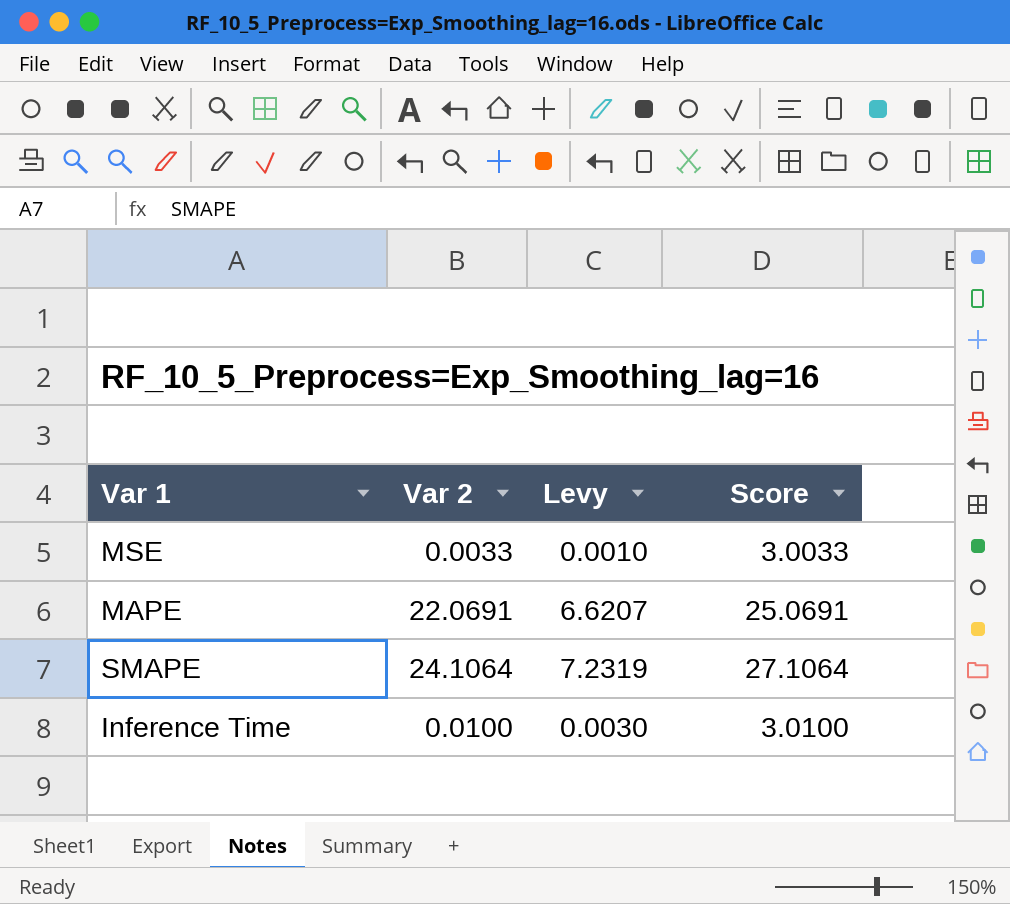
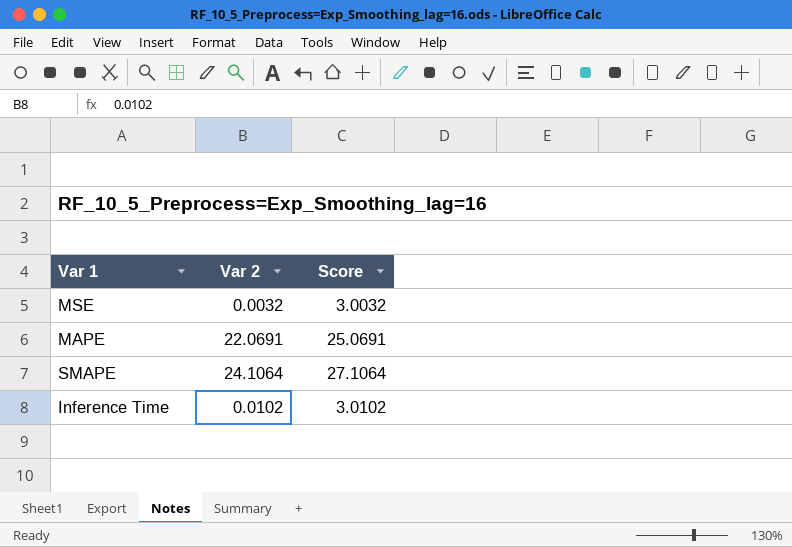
column Levy | formula: [Var 2] * 0.3 -> none
MSE | Var 2: 0.0033 -> 0.0032
MSE | Score: 3.0033 -> 3.0032
Inference Time | Var 2: 0.0100 -> 0.0102
Inference Time | Score: 3.0100 -> 3.0102

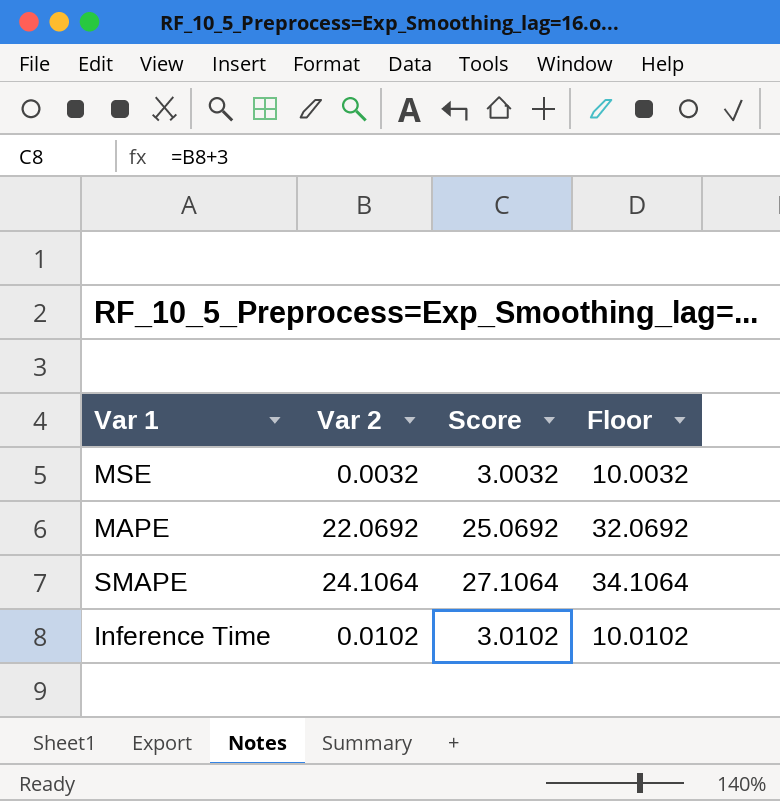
column Floor | formula: none -> [Var 2] + 10
MAPE | Var 2: 22.0691 -> 22.0692
MAPE | Score: 25.0691 -> 25.0692

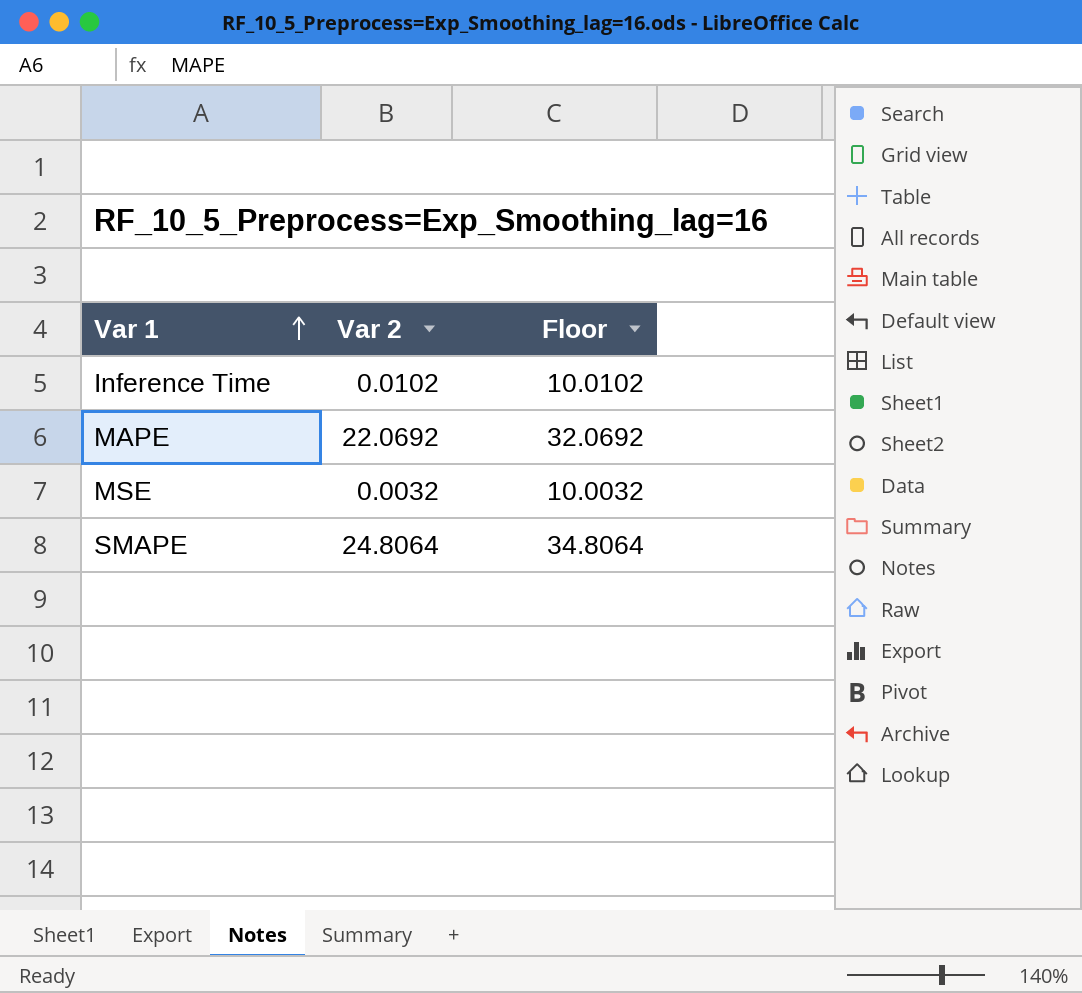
row order: none -> Var 1 ascending
column Score | formula: [Var 2] + 3 -> none
SMAPE | Var 2: 24.1064 -> 24.8064
SMAPE | Floor: 34.1064 -> 34.8064

